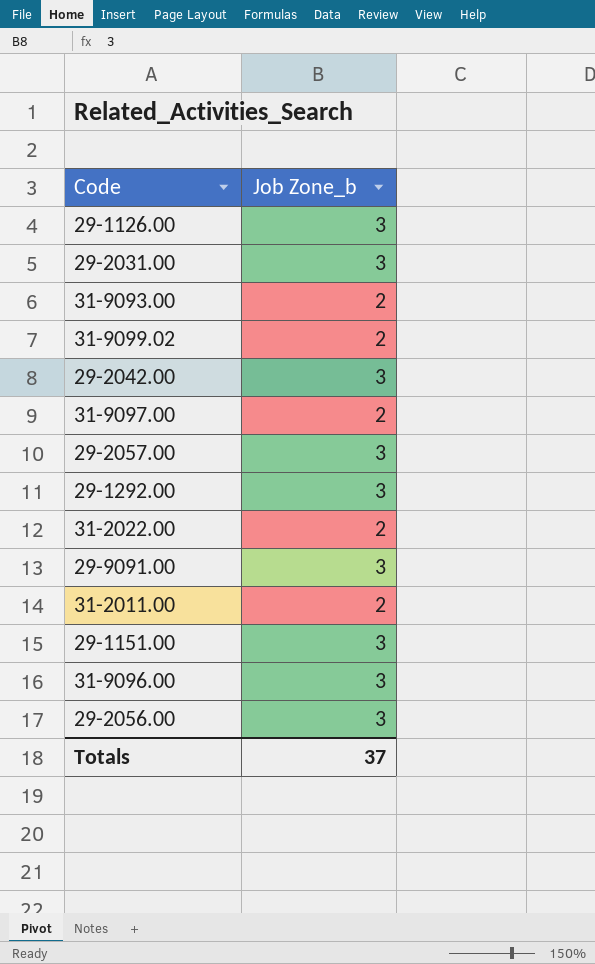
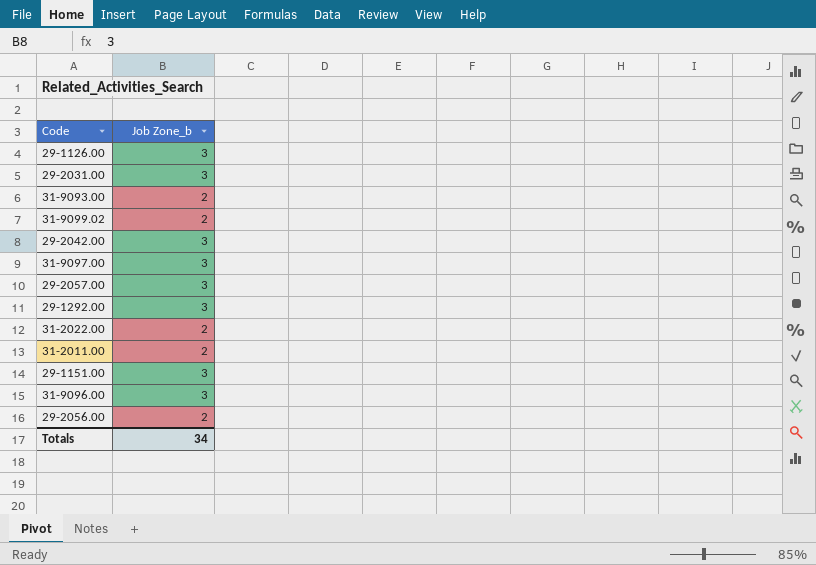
row 29-9091.00: 3 -> none
31-9097.00 | Job Zone_b: 2 -> 3
29-2056.00 | Job Zone_b: 3 -> 2
Totals | Job Zone_b: 37 -> 34

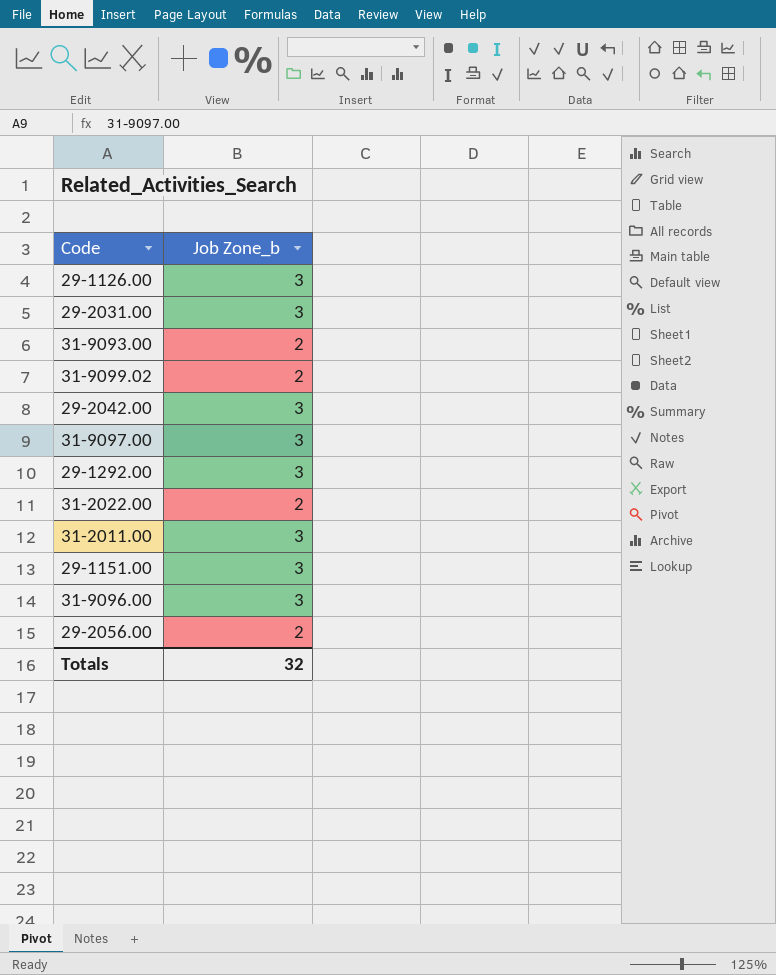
row 29-2057.00: 3 -> none
31-2011.00 | Job Zone_b: 2 -> 3
Totals | Job Zone_b: 34 -> 32

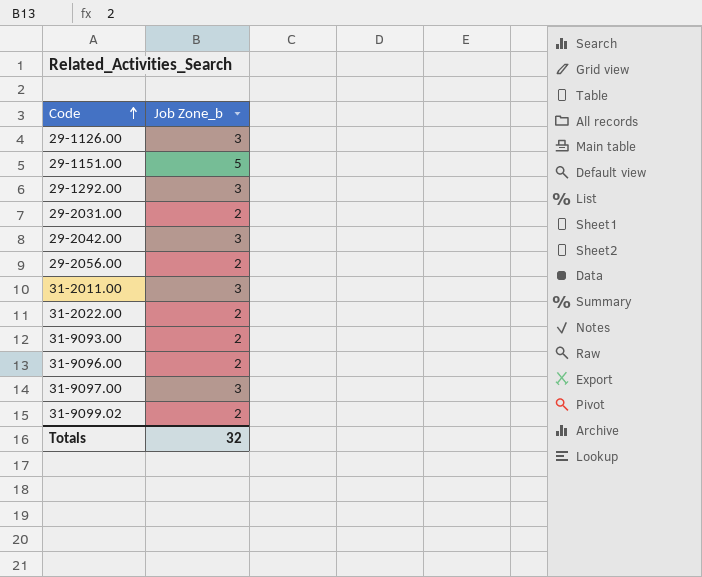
row order: none -> Code ascending
29-1151.00 | Job Zone_b: 3 -> 5
29-2031.00 | Job Zone_b: 3 -> 2
31-9096.00 | Job Zone_b: 3 -> 2

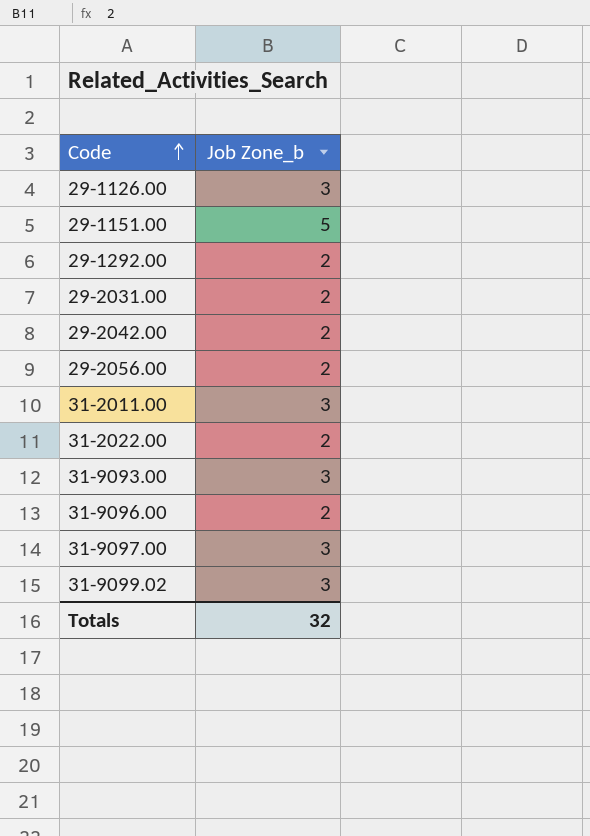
29-1292.00 | Job Zone_b: 3 -> 2
29-2042.00 | Job Zone_b: 3 -> 2
31-9093.00 | Job Zone_b: 2 -> 3
31-9099.02 | Job Zone_b: 2 -> 3

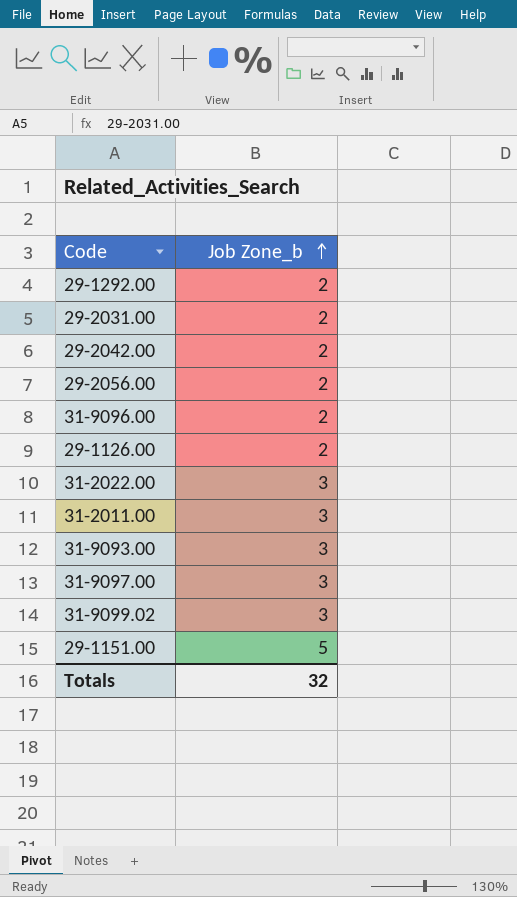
row order: Code ascending -> Job Zone_b ascending
29-1126.00 | Job Zone_b: 3 -> 2
31-2022.00 | Job Zone_b: 2 -> 3

